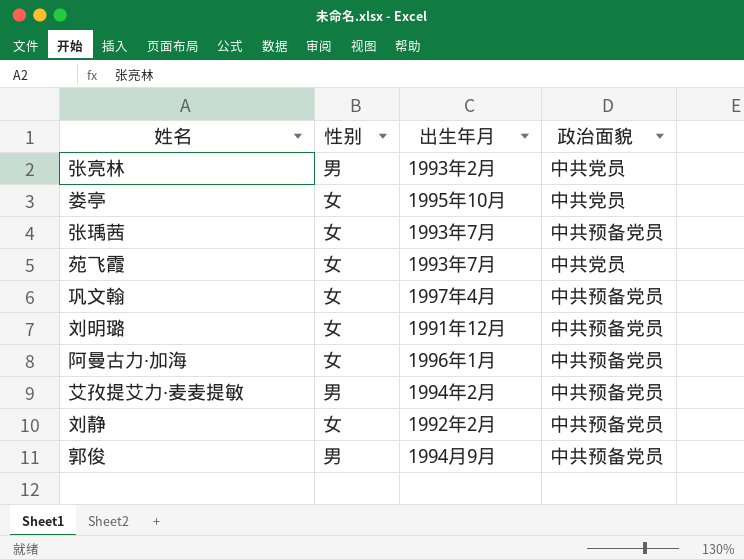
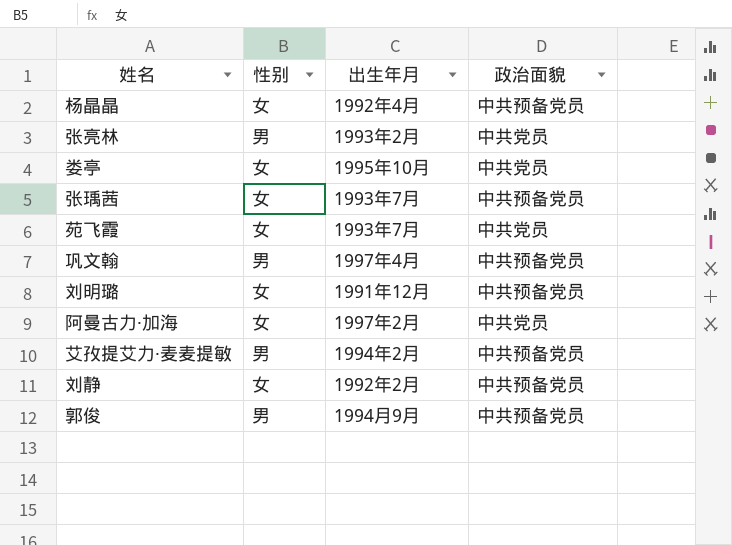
row 杨晶晶: none -> 女 | 1992年4月 | 中共预备党员
巩文翰 | 性别: 女 -> 男
阿曼古力·加海 | 出生年月: 1996年1月 -> 1997年2月
阿曼古力·加海 | 政治面貌: 中共预备党员 -> 中共党员

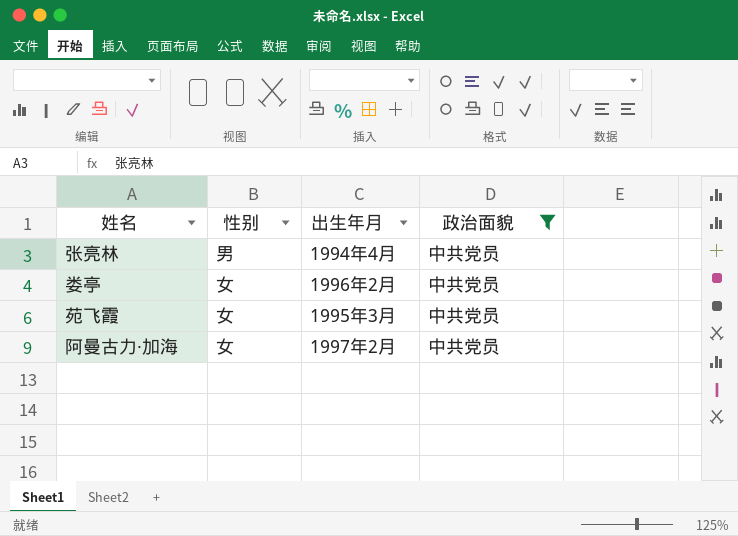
filter: none -> 政治面貌 = 中共党员
张亮林 | 出生年月: 1993年2月 -> 1994年4月
娄亭 | 出生年月: 1995年10月 -> 1996年2月
苑飞霞 | 出生年月: 1993年7月 -> 1995年3月

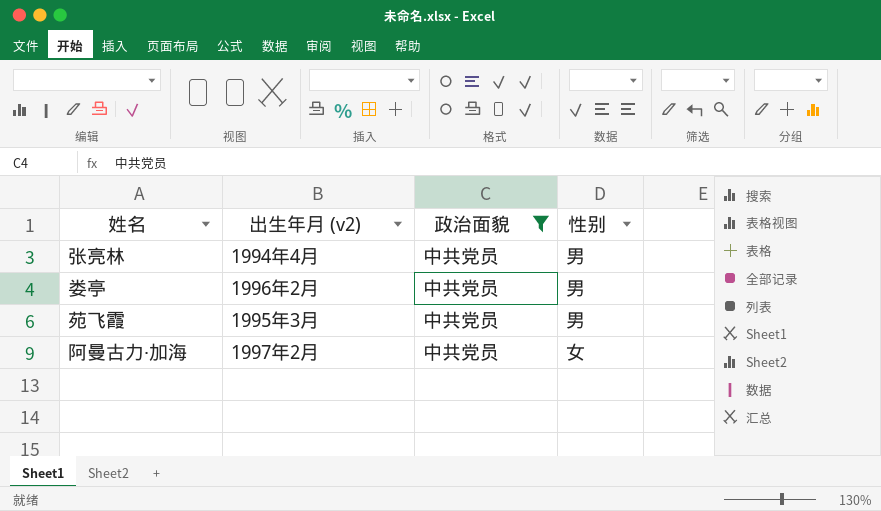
column name: 出生年月 -> 出生年月 (v2)
column 性别 | position: 2 -> 4
娄亭 | 性别: 女 -> 男
苑飞霞 | 性别: 女 -> 男

